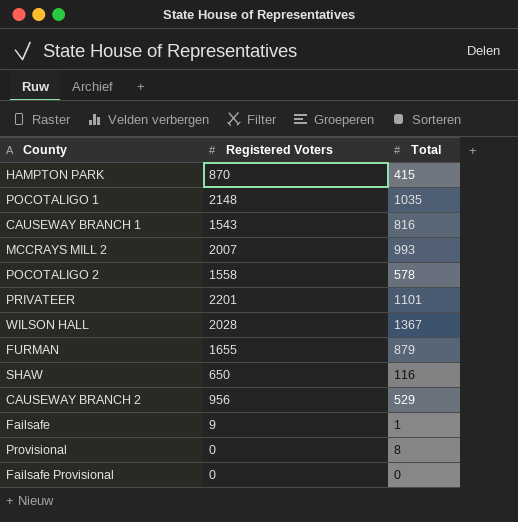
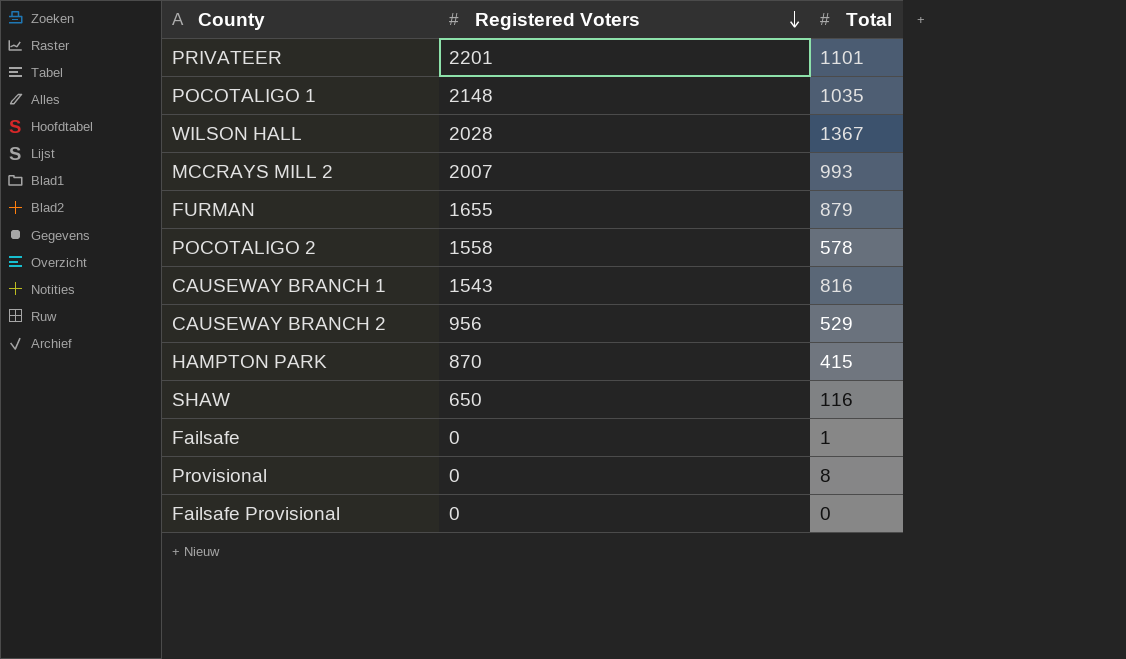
row order: none -> Registered Voters descending
Failsafe | Registered Voters: 9 -> 0

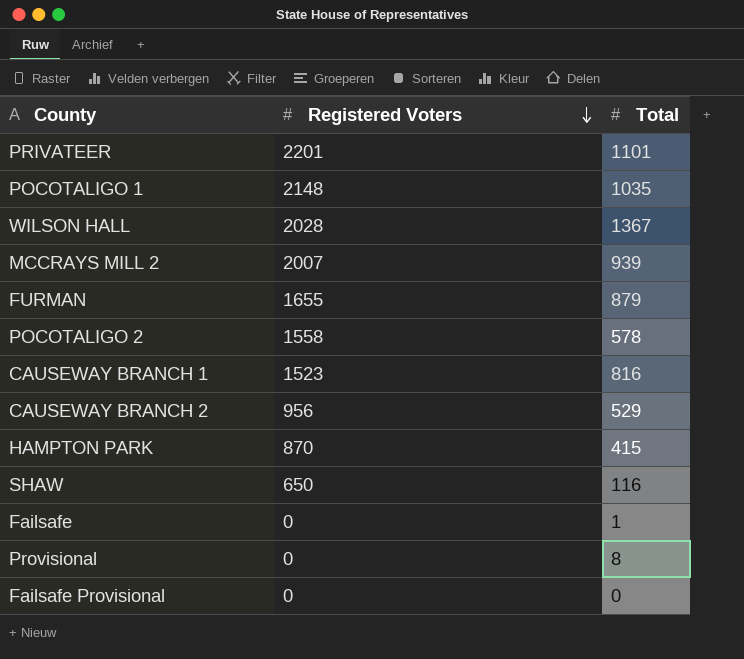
MCCRAYS MILL 2 | Total: 993 -> 939
CAUSEWAY BRANCH 1 | Registered Voters: 1543 -> 1523

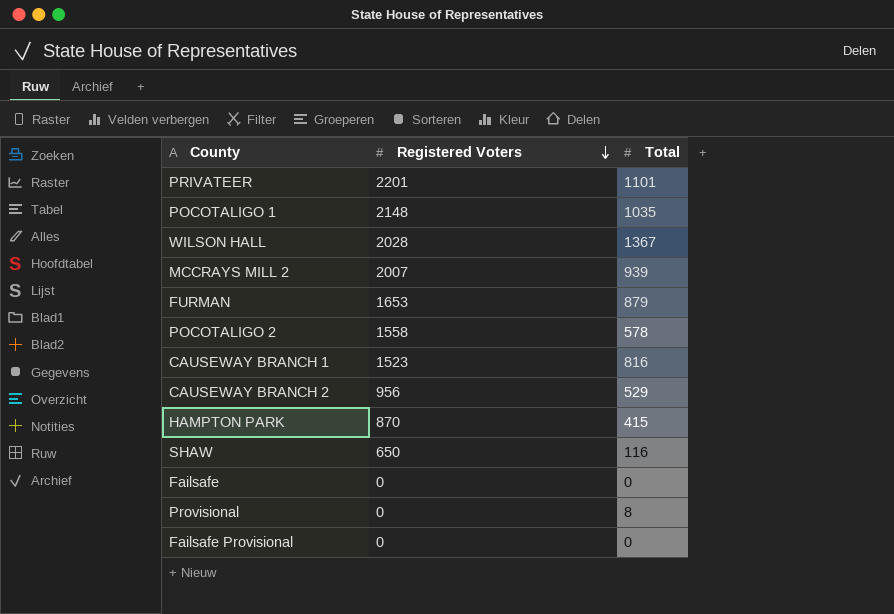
FURMAN | Registered Voters: 1655 -> 1653
Failsafe | Total: 1 -> 0

